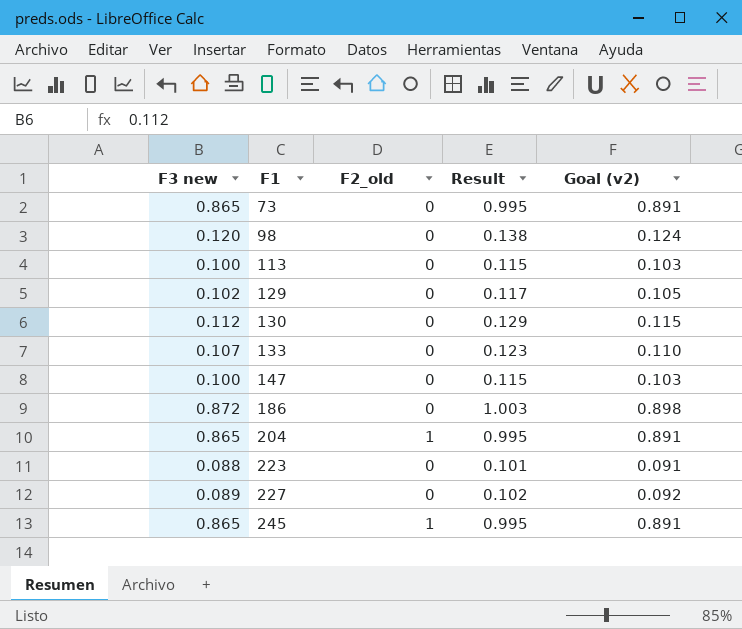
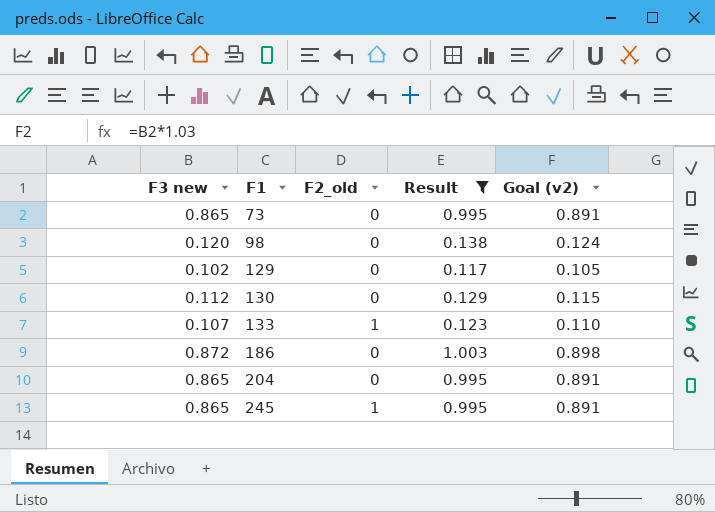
filter: none -> Result >= 0.117
133 | F2_old: 0 -> 1
204 | F2_old: 1 -> 0

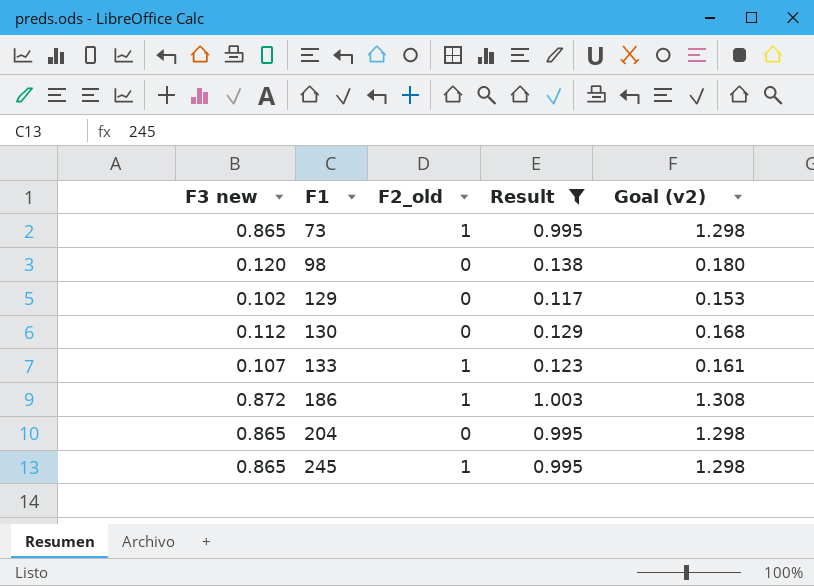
column Goal (v2) | formula: [F3 new] * 1.03 -> [F3 new] * 1.5
73 | F2_old: 0 -> 1
186 | F2_old: 0 -> 1

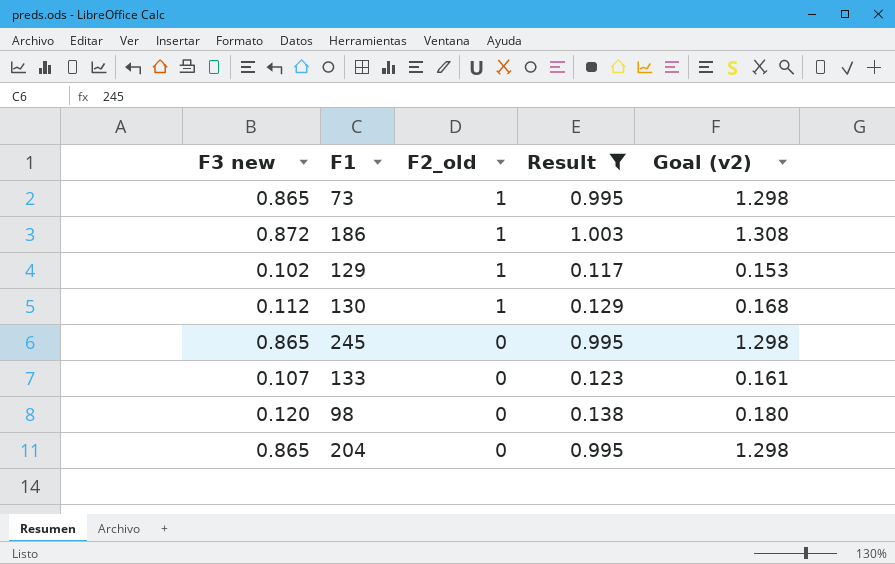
row order: F1 ascending -> F2_old descending
129 | F2_old: 0 -> 1
130 | F2_old: 0 -> 1
245 | F2_old: 1 -> 0
133 | F2_old: 1 -> 0

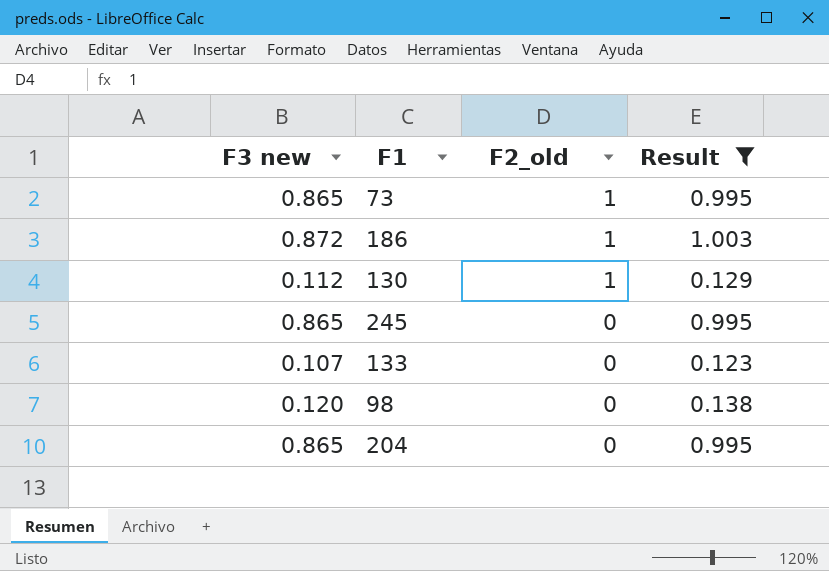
column Goal (v2) | formula: [F3 new] * 1.5 -> none
row 129: 0.102 | 1 | 0.117 | 0.153 -> none

